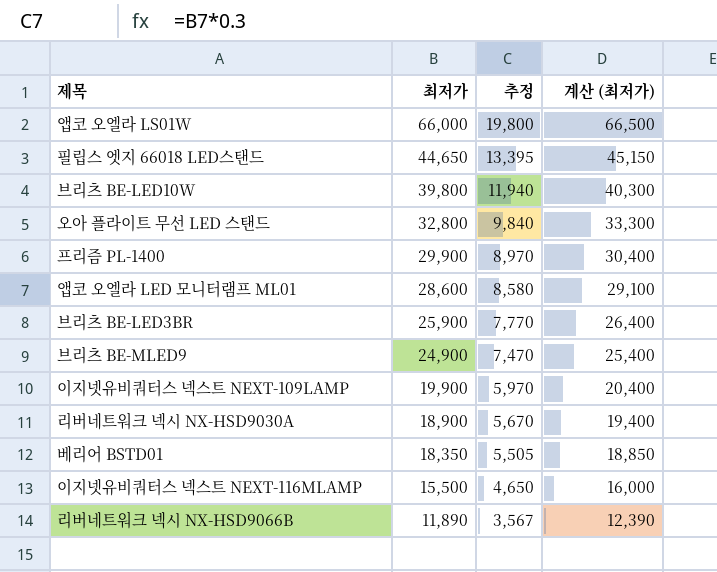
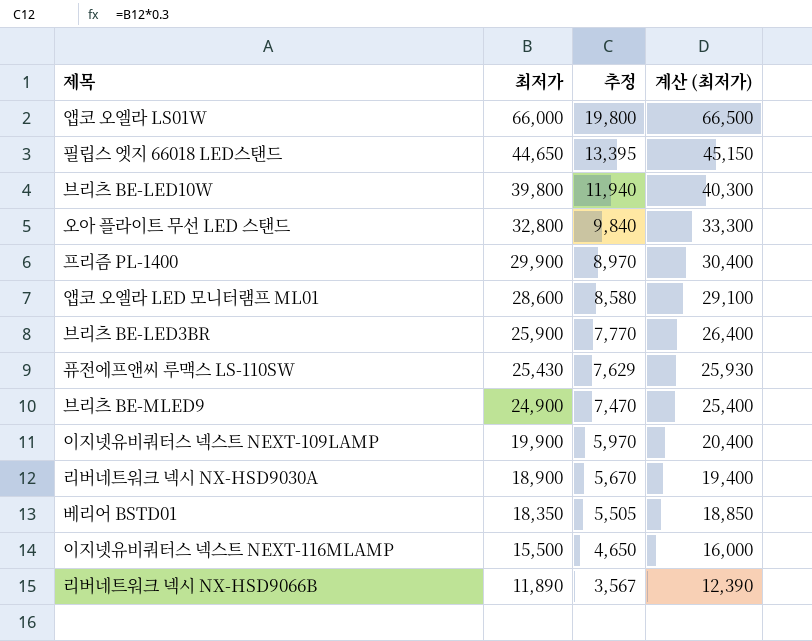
row 퓨전에프앤씨 루맥스 LS-110SW: none -> 25,430 | 7,629 | 25,930

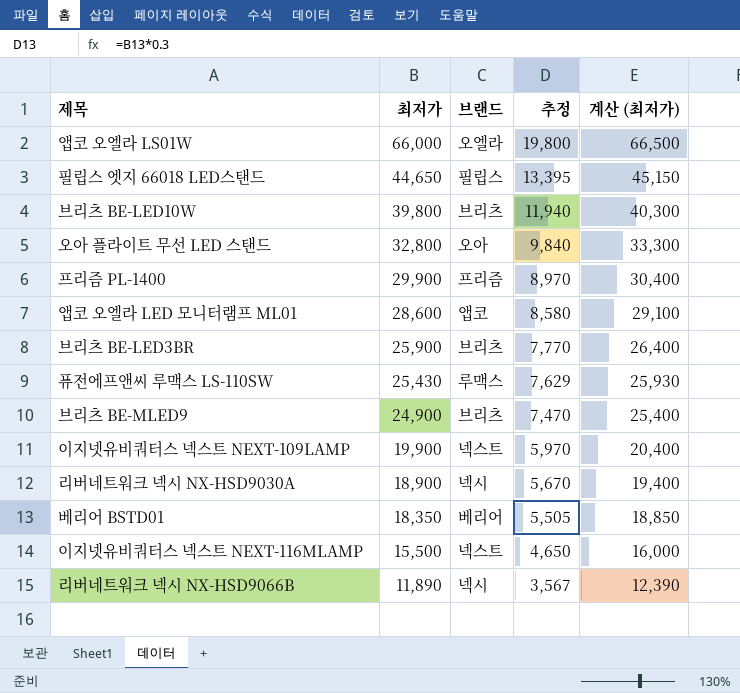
column 브랜드 | position: none -> 3

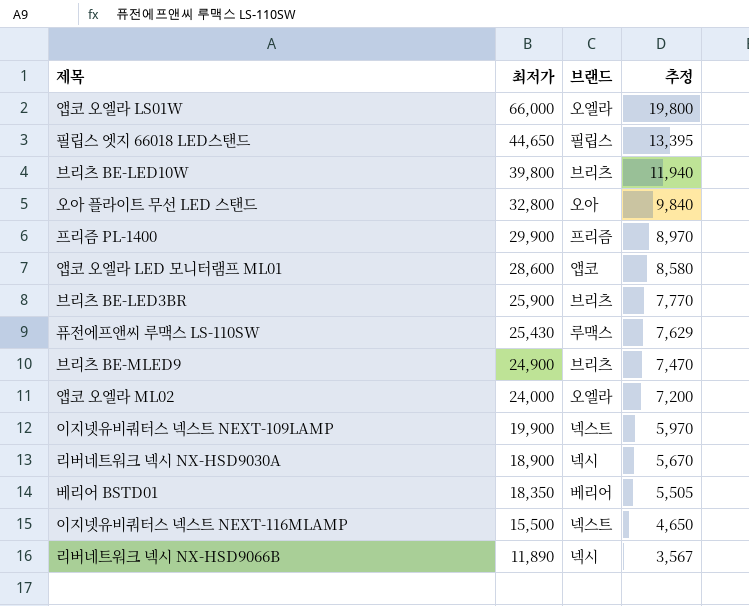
column 계산 (최저가) | formula: [최저가] + 500 -> none
row 앱코 오엘라 ML02: none -> 24,000 | 오엘라 | 7,200

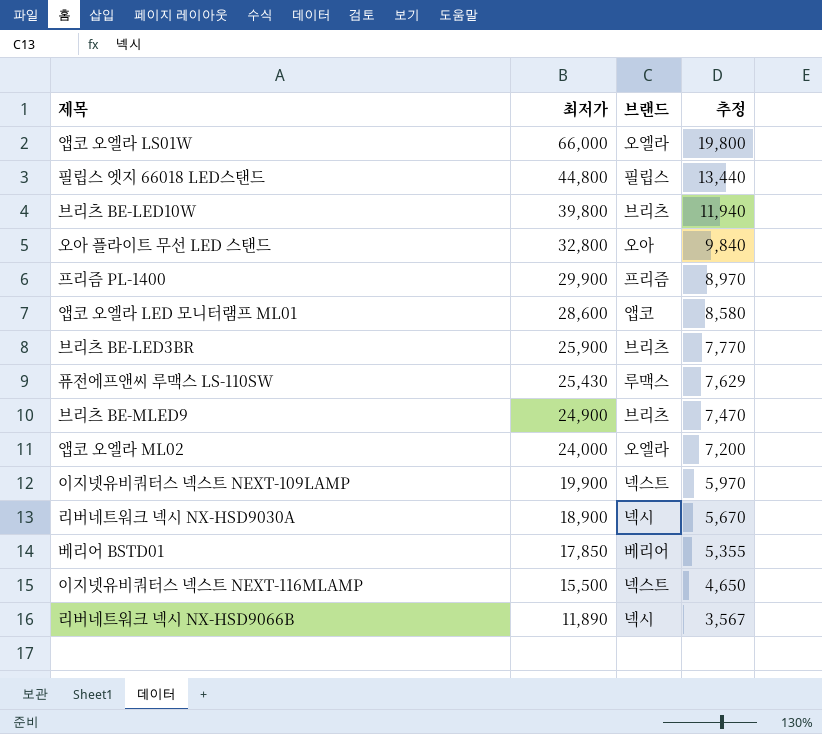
필립스 엣지 66018 LED스탠드 | 최저가: 44,650 -> 44,800
필립스 엣지 66018 LED스탠드 | 추정: 13,395 -> 13,440
베리어 BSTD01 | 최저가: 18,350 -> 17,850
베리어 BSTD01 | 추정: 5,505 -> 5,355

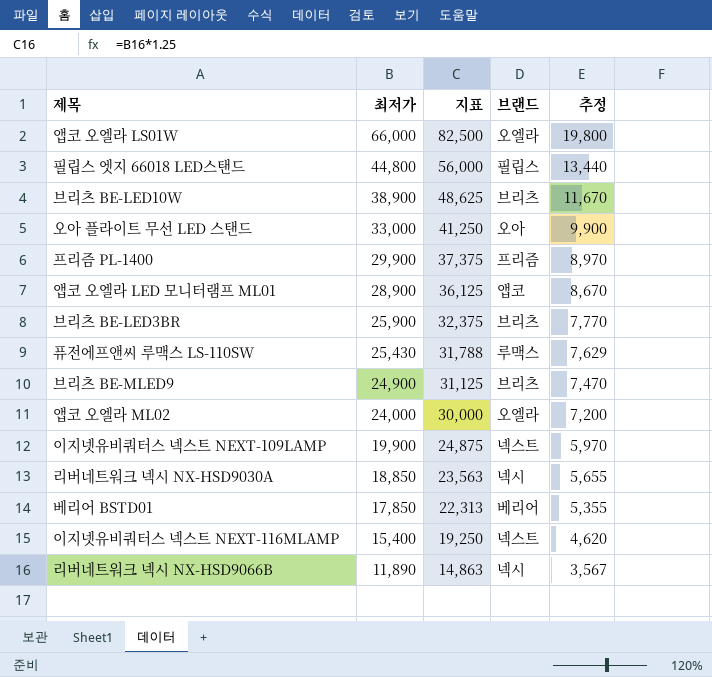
column 지표 | formula: none -> [최저가] * 1.25
브리츠 BE-LED10W | 최저가: 39,800 -> 38,900
브리츠 BE-LED10W | 추정: 11,940 -> 11,670
오아 플라이트 무선 LED 스탠드 | 최저가: 32,800 -> 33,000
오아 플라이트 무선 LED 스탠드 | 추정: 9,840 -> 9,900
앱코 오엘라 LED 모니터램프 ML01 | 최저가: 28,600 -> 28,900
앱코 오엘라 LED 모니터램프 ML01 | 추정: 8,580 -> 8,670
리버네트워크 넥시 NX-HSD9030A | 최저가: 18,900 -> 18,850
리버네트워크 넥시 NX-HSD9030A | 추정: 5,670 -> 5,655
이지넷유비쿼터스 넥스트 NEXT-116MLAMP | 최저가: 15,500 -> 15,400
이지넷유비쿼터스 넥스트 NEXT-116MLAMP | 추정: 4,650 -> 4,620

